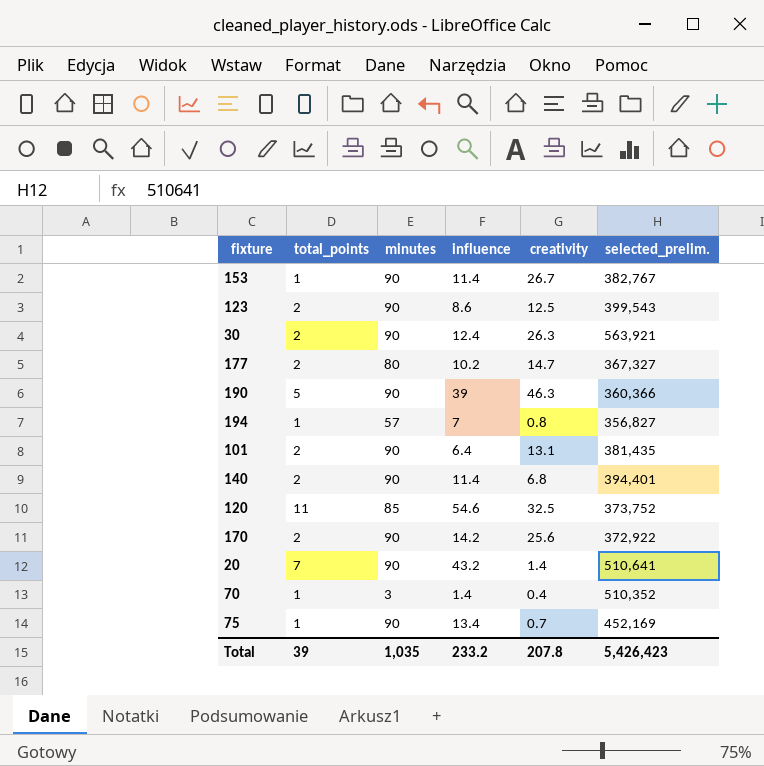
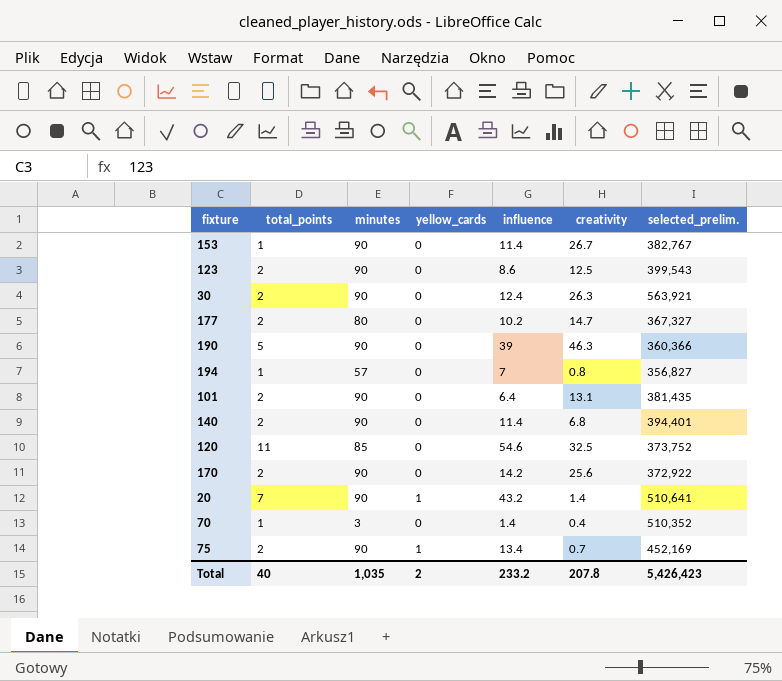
column yellow_cards | position: none -> 4
75 | total_points: 1 -> 2
Total | total_points: 39 -> 40

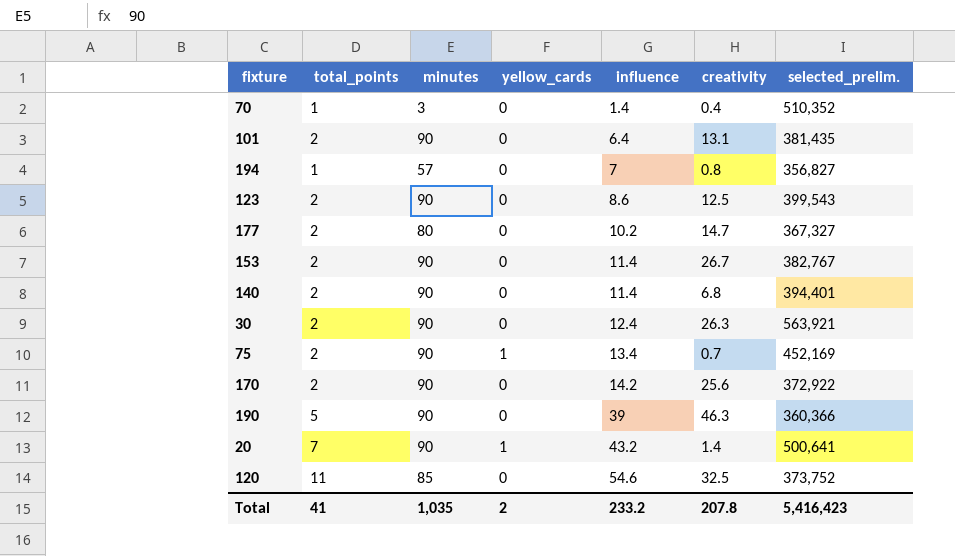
row order: none -> influence ascending
153 | total_points: 1 -> 2
20 | selected_prelim.: 510,641 -> 500,641
Total | total_points: 40 -> 41
Total | selected_prelim.: 5,426,423 -> 5,416,423

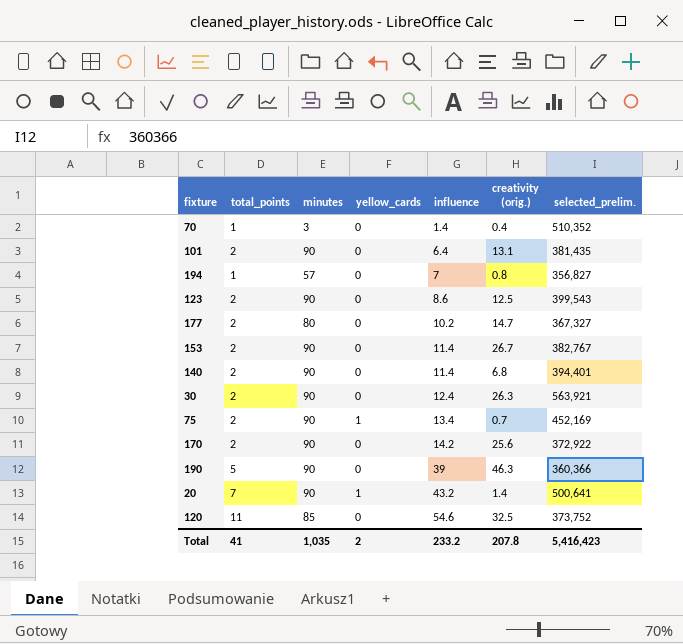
column name: creativity -> creativity (orig.)

